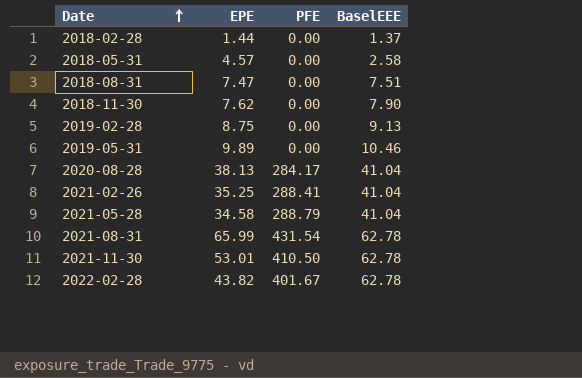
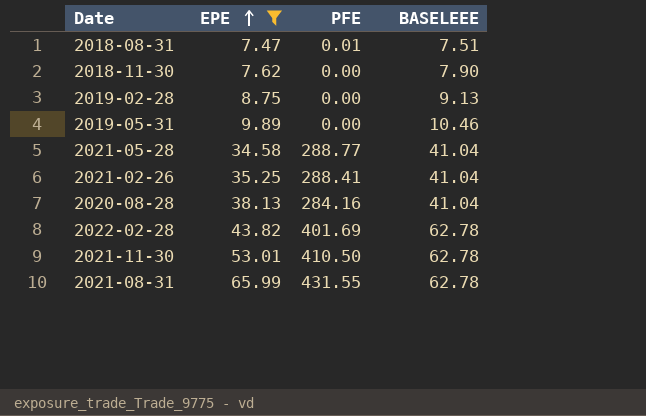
filter: none -> EPE >= 7.47
row order: Date ascending -> EPE ascending
column name: BaselEEE -> BASELEEE
2018-08-31 | PFE: 0.00 -> 0.01
2021-05-28 | PFE: 288.79 -> 288.77
2020-08-28 | PFE: 284.17 -> 284.16
2022-02-28 | PFE: 401.67 -> 401.69
2021-08-31 | PFE: 431.54 -> 431.55

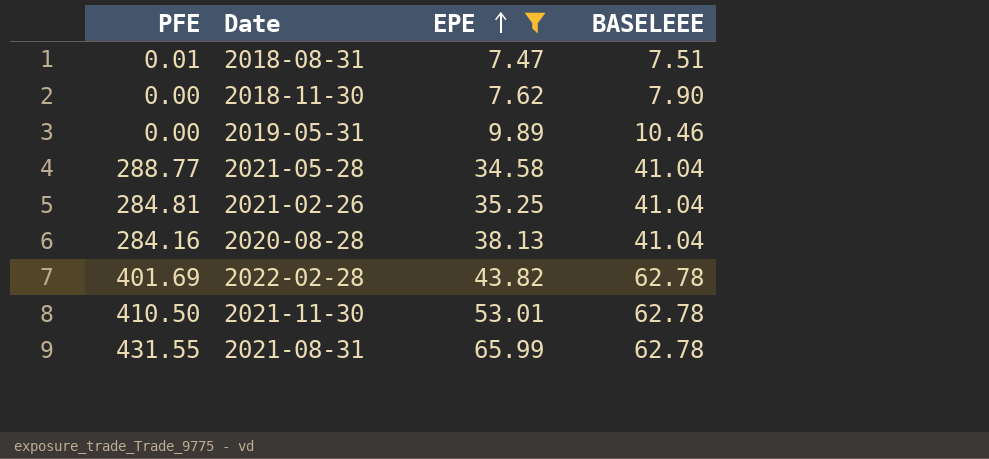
column PFE | position: 3 -> 1
row 2019-02-28: 8.75 | 0.00 | 9.13 -> none
2021-02-26 | PFE: 288.41 -> 284.81

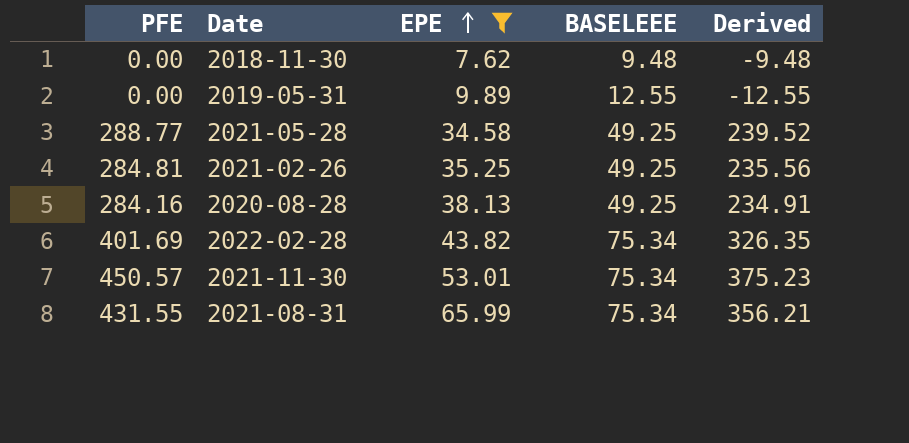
column Derived | formula: none -> [PFE] - [BASELEEE]
row 2018-08-31: 0.01 | 7.47 | 7.51 -> none
2018-11-30 | BASELEEE: 7.90 -> 9.48
2019-05-31 | BASELEEE: 10.46 -> 12.55
2021-05-28 | BASELEEE: 41.04 -> 49.25
2021-02-26 | BASELEEE: 41.04 -> 49.25
2020-08-28 | BASELEEE: 41.04 -> 49.25
2022-02-28 | BASELEEE: 62.78 -> 75.34
2021-11-30 | PFE: 410.50 -> 450.57
2021-11-30 | BASELEEE: 62.78 -> 75.34
2021-08-31 | BASELEEE: 62.78 -> 75.34

